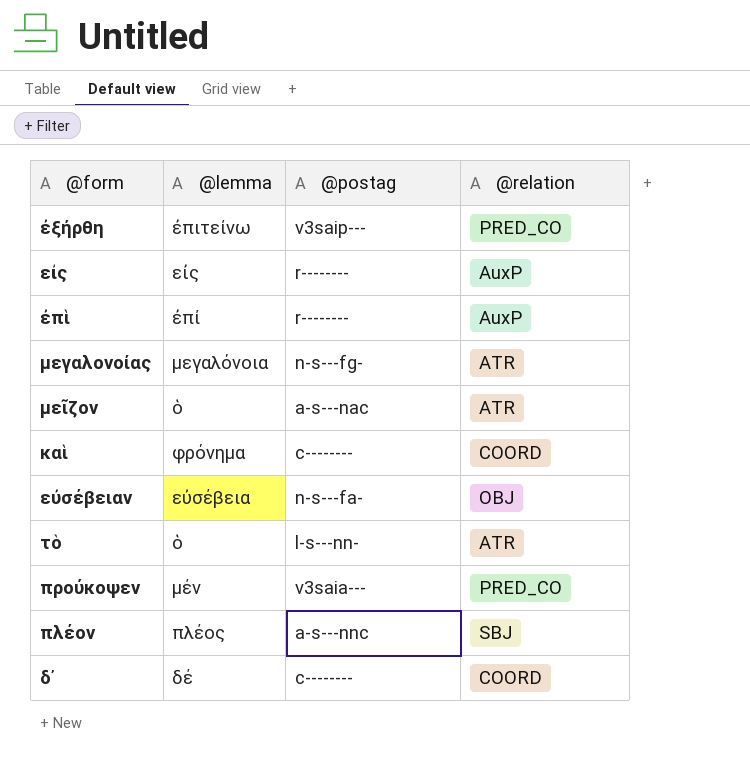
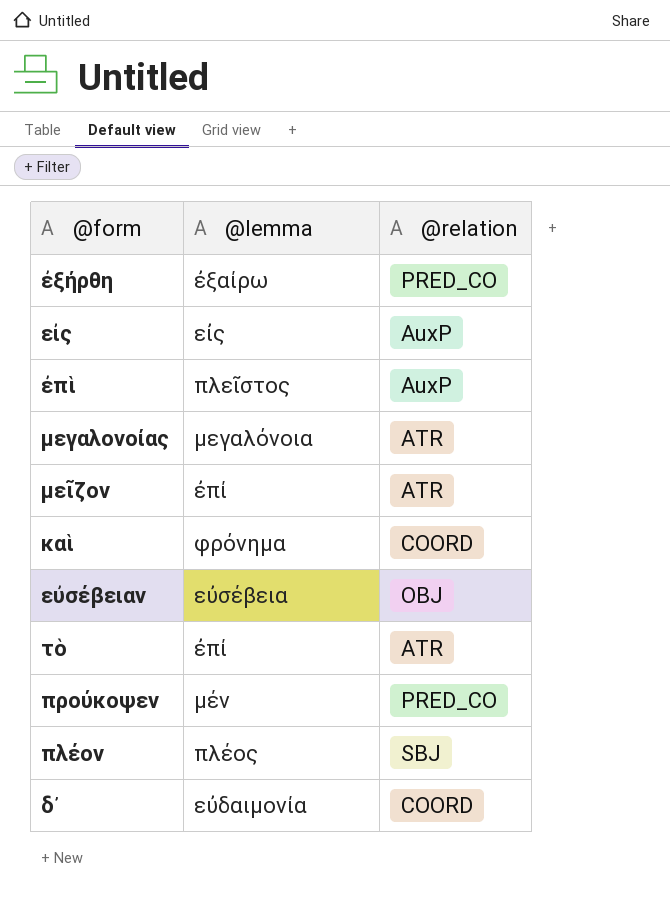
column @postag | position: 3 -> none
ἐξήρθη | @lemma: ἐπιτείνω -> ἐξαίρω
ἐπὶ | @lemma: ἐπί -> πλεῖστος
μεῖζον | @lemma: ὁ -> ἐπί
τὸ | @lemma: ὁ -> ἐπί
δ᾽ | @lemma: δέ -> εὐδαιμονία

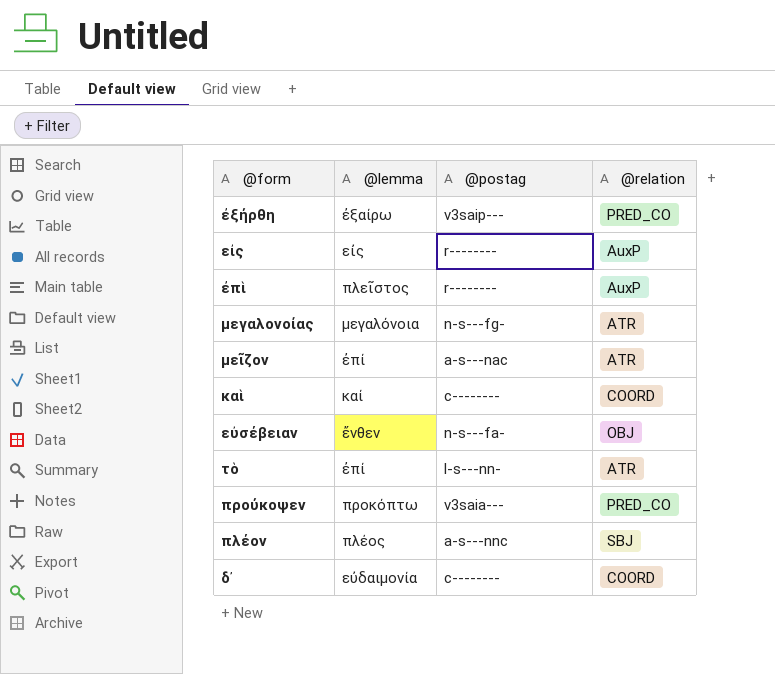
column @postag | position: none -> 3
καὶ | @lemma: φρόνημα -> καί
εὐσέβειαν | @lemma: εὐσέβεια -> ἔνθεν
προύκοψεν | @lemma: μέν -> προκόπτω

